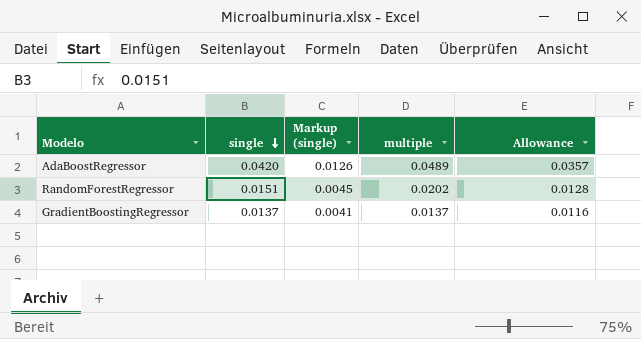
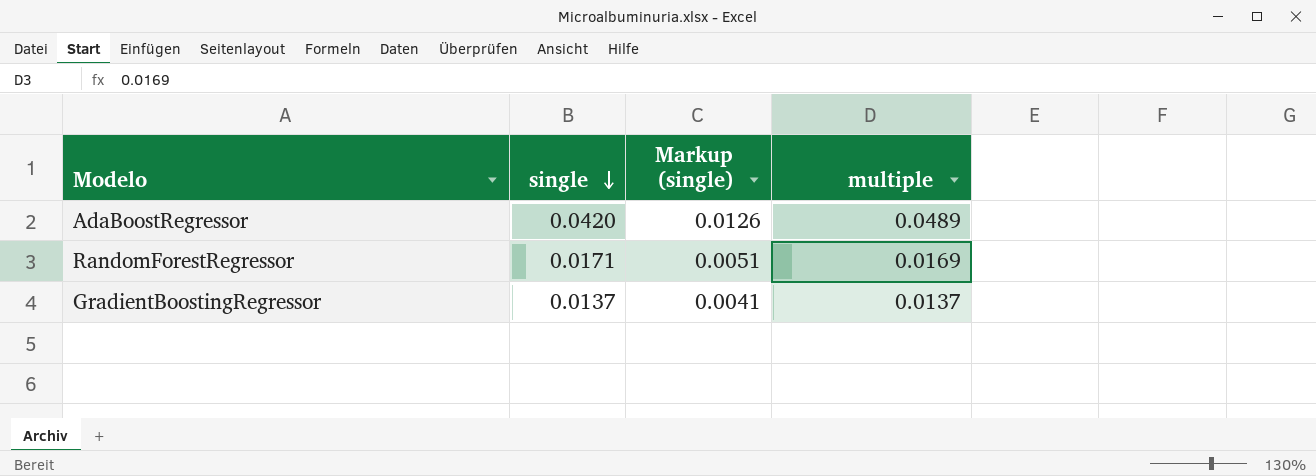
column Allowance | formula: [single] * 0.85 -> none
RandomForestRegressor | single: 0.0151 -> 0.0171
RandomForestRegressor | Markup (single): 0.0045 -> 0.0051
RandomForestRegressor | multiple: 0.0202 -> 0.0169

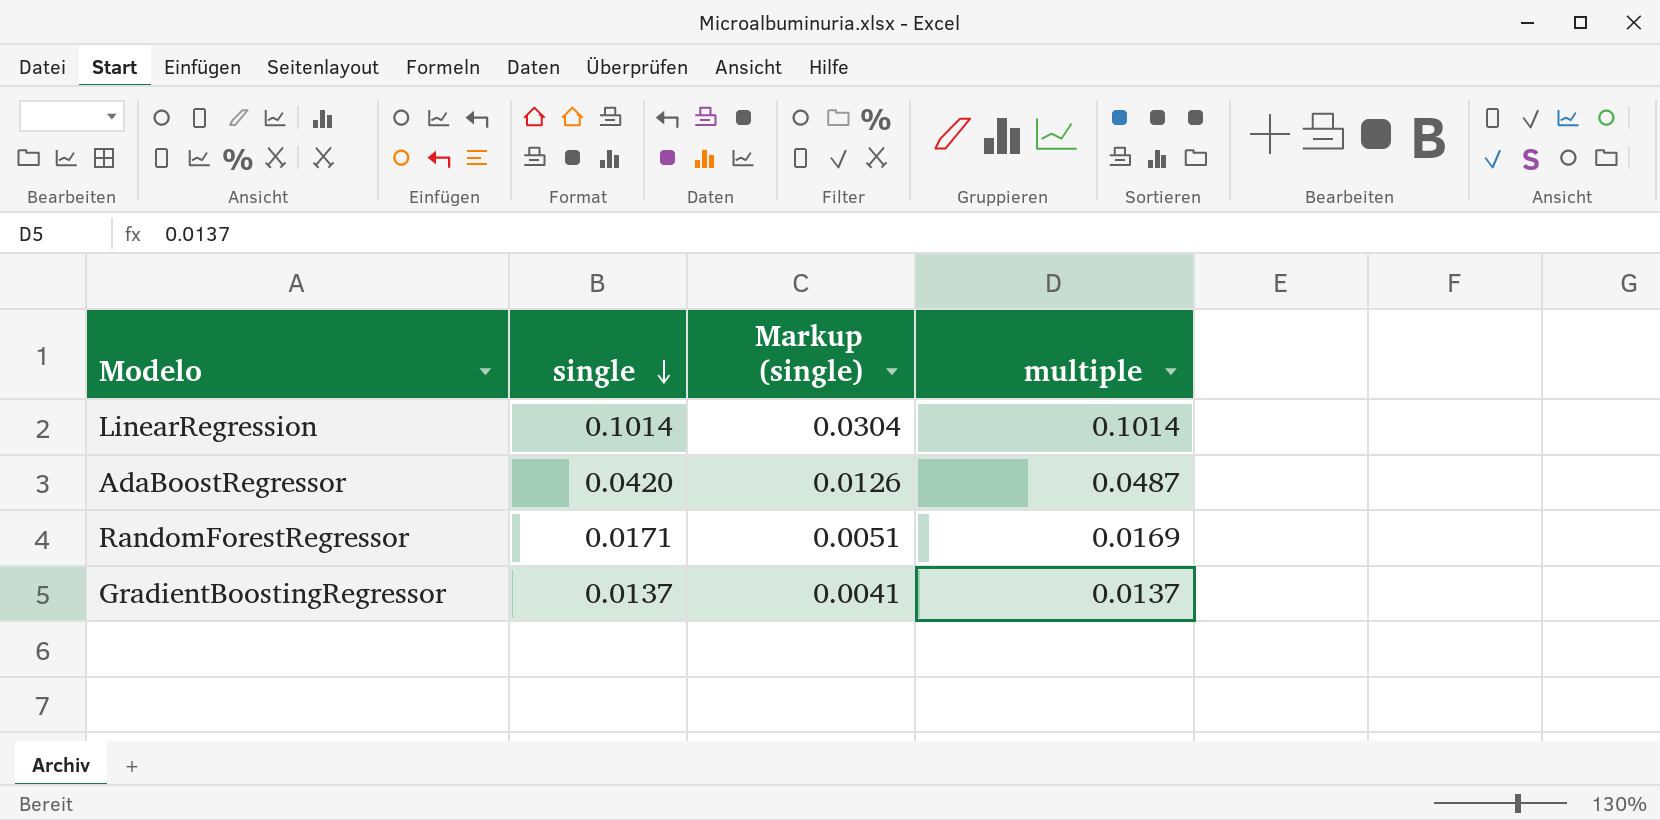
row LinearRegression: none -> 0.1014 | 0.0304 | 0.1014
AdaBoostRegressor | multiple: 0.0489 -> 0.0487

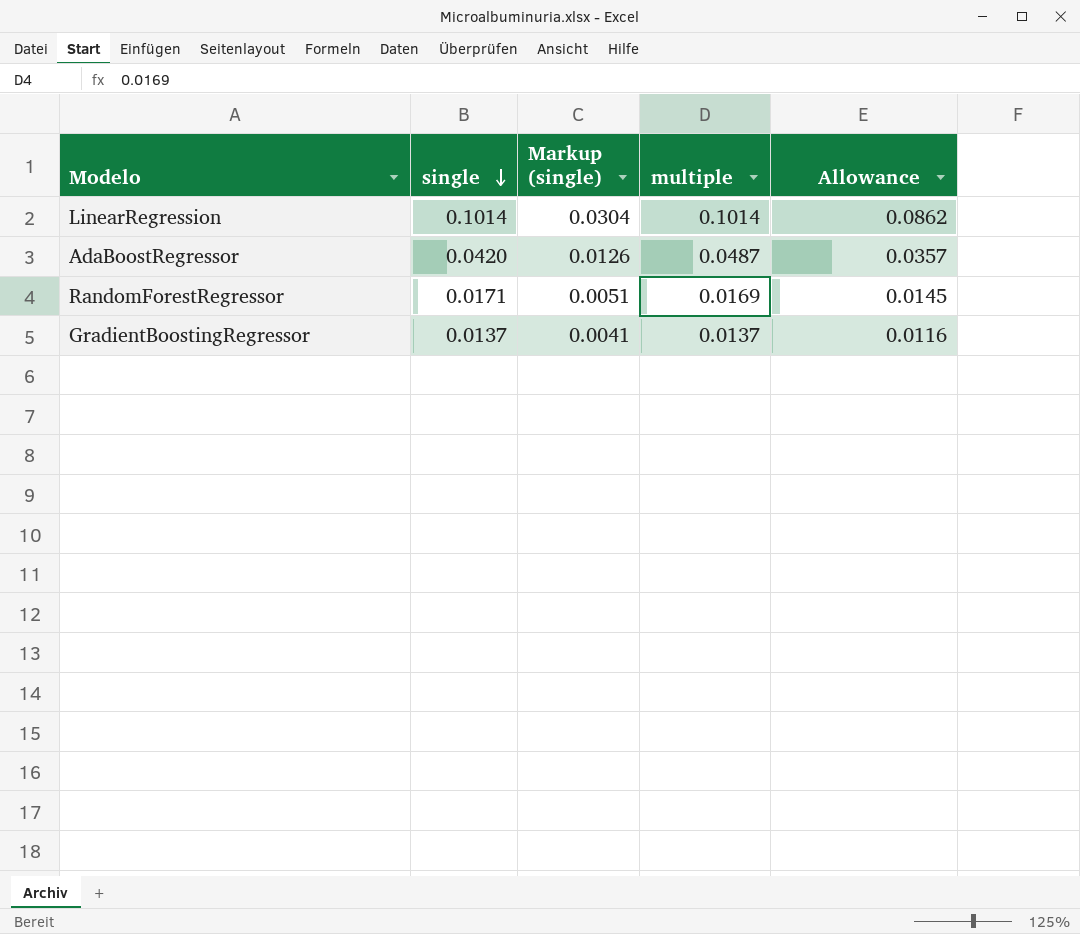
column Allowance | formula: none -> [single] * 0.85

